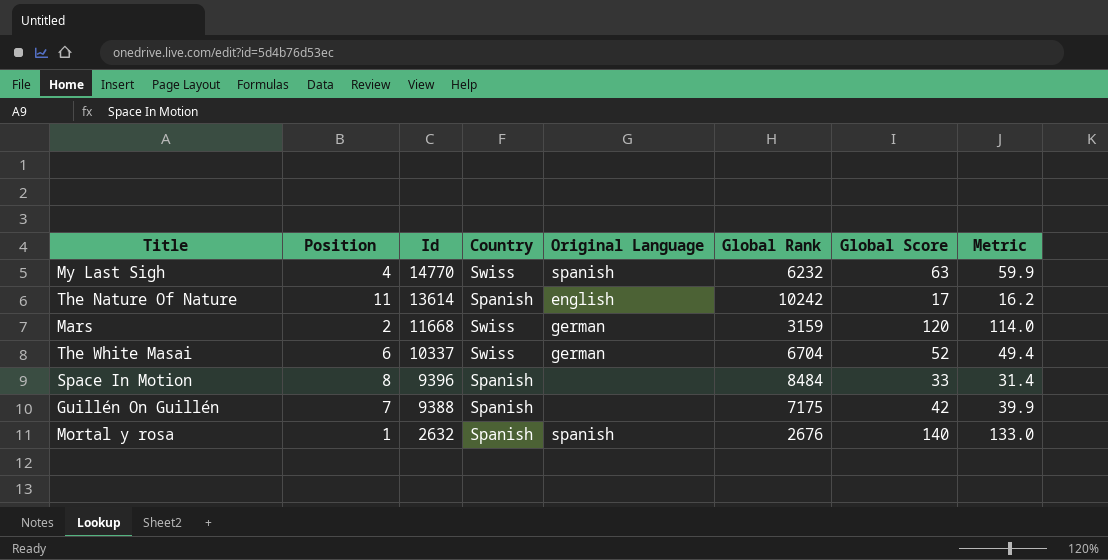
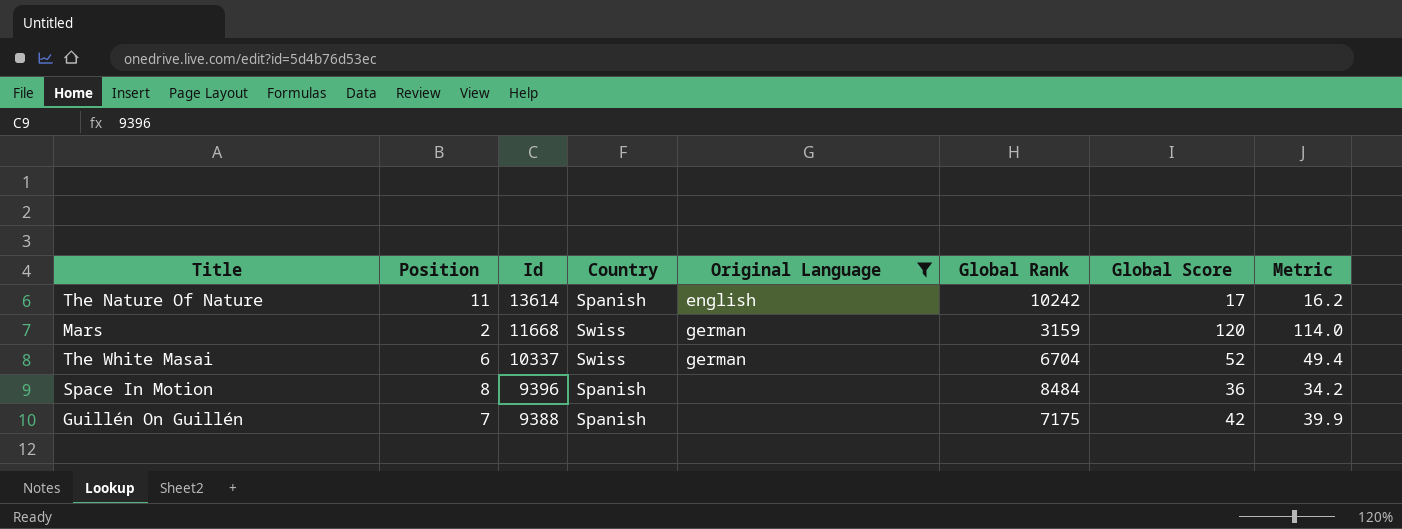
filter: none -> Original Language != spanish
Space In Motion | Global Score: 33 -> 36
Space In Motion | Metric: 31.4 -> 34.2

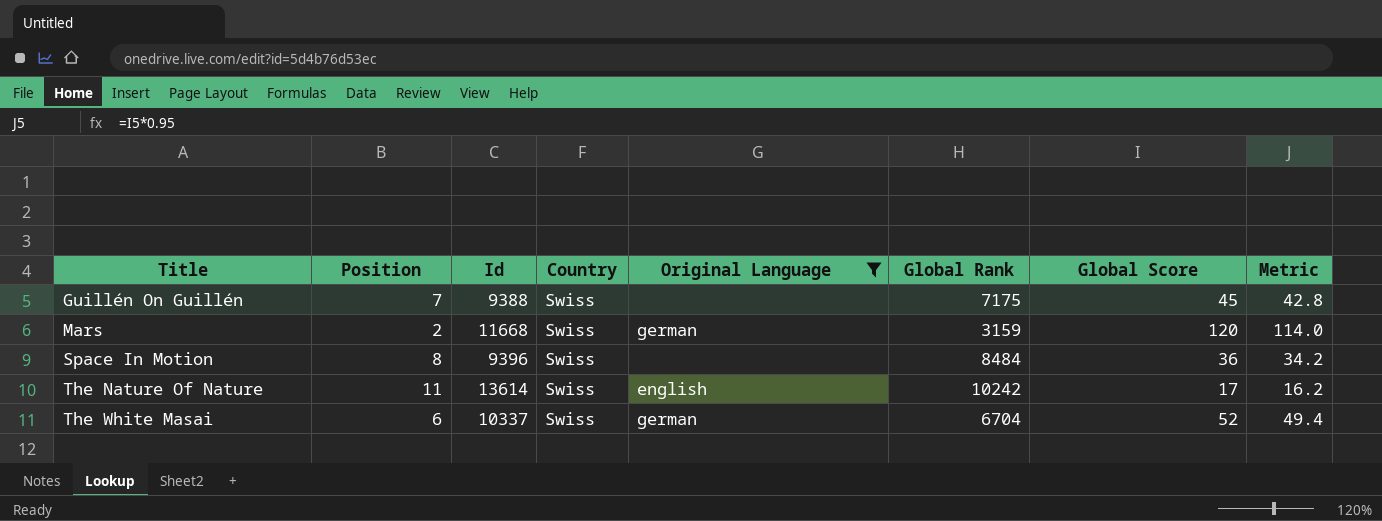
row order: Id descending -> Title ascending
Guillén On Guillén | Country: Spanish -> Swiss
Guillén On Guillén | Global Score: 42 -> 45
Guillén On Guillén | Metric: 39.9 -> 42.8
Space In Motion | Country: Spanish -> Swiss
The Nature Of Nature | Country: Spanish -> Swiss

